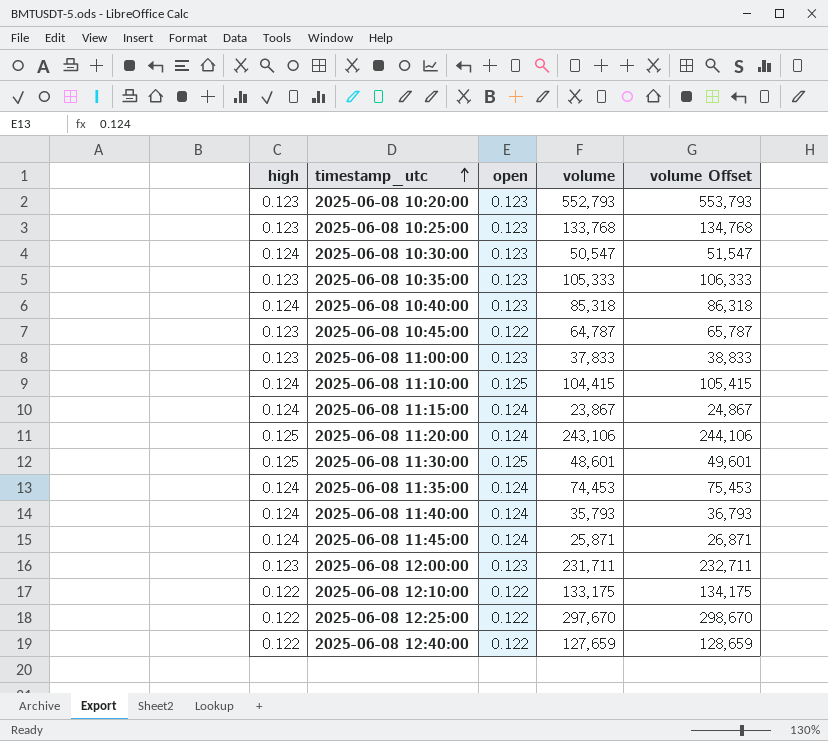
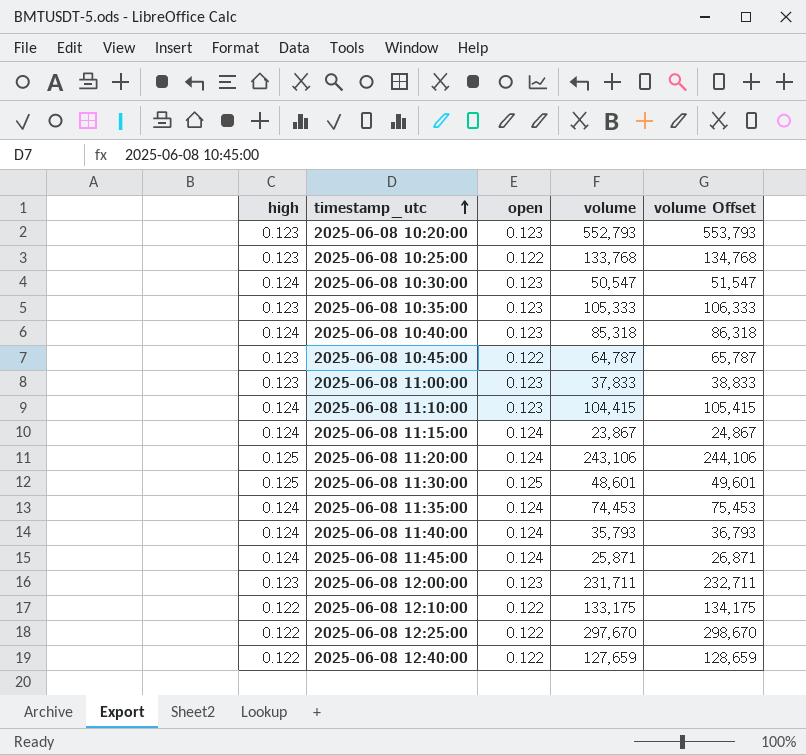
2025-06-08 10:25:00 | open: 0.123 -> 0.122
2025-06-08 11:10:00 | open: 0.125 -> 0.123

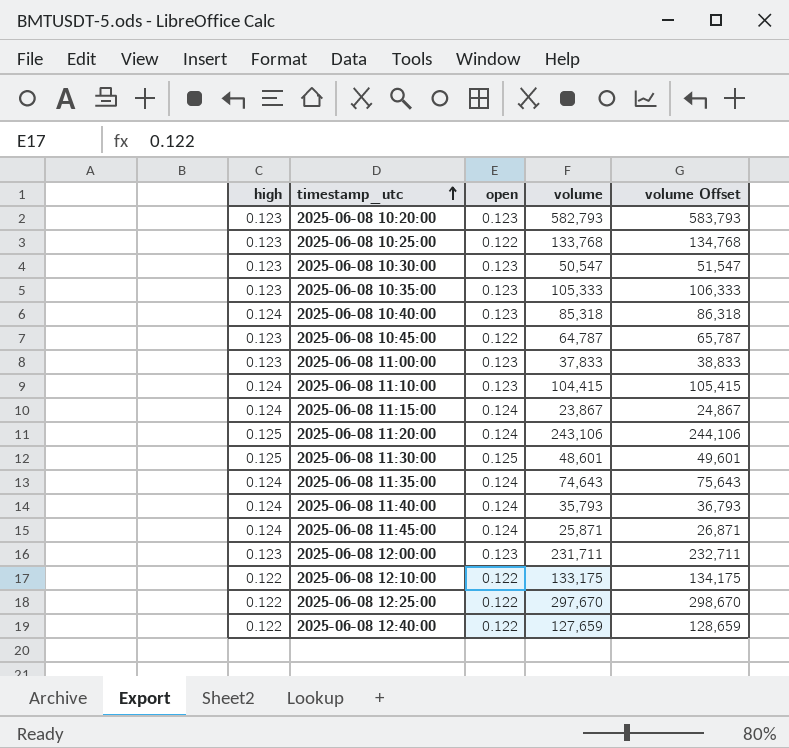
2025-06-08 10:20:00 | volume: 552,793 -> 582,793
2025-06-08 10:20:00 | volume Offset: 553,793 -> 583,793
2025-06-08 10:30:00 | high: 0.124 -> 0.123
2025-06-08 11:35:00 | volume: 74,453 -> 74,643
2025-06-08 11:35:00 | volume Offset: 75,453 -> 75,643

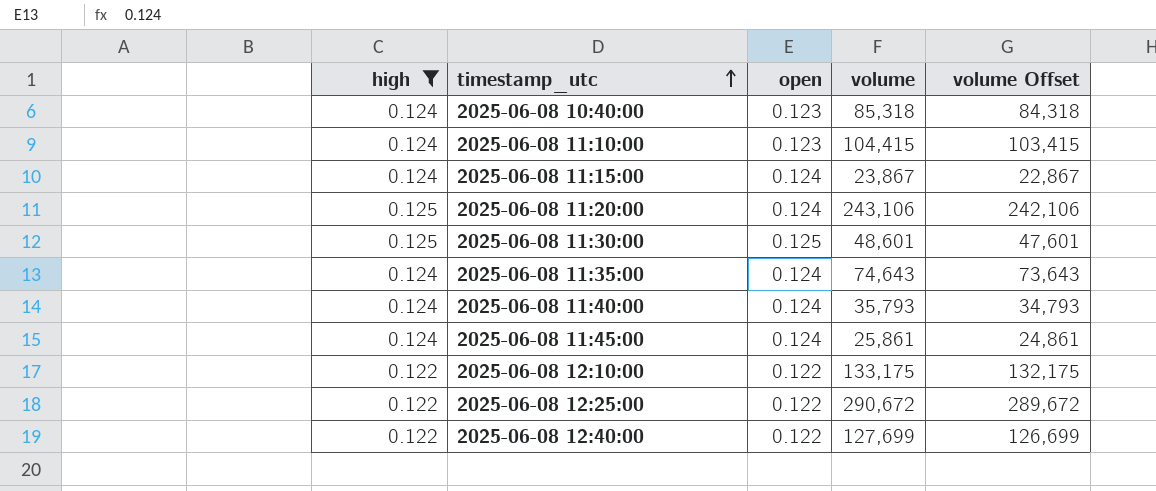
filter: none -> high != 0.123
column volume Offset | formula: [volume] + 1000 -> [volume] - 1000
2025-06-08 11:45:00 | volume: 25,871 -> 25,861
2025-06-08 12:25:00 | volume: 297,670 -> 290,672
2025-06-08 12:40:00 | volume: 127,659 -> 127,699

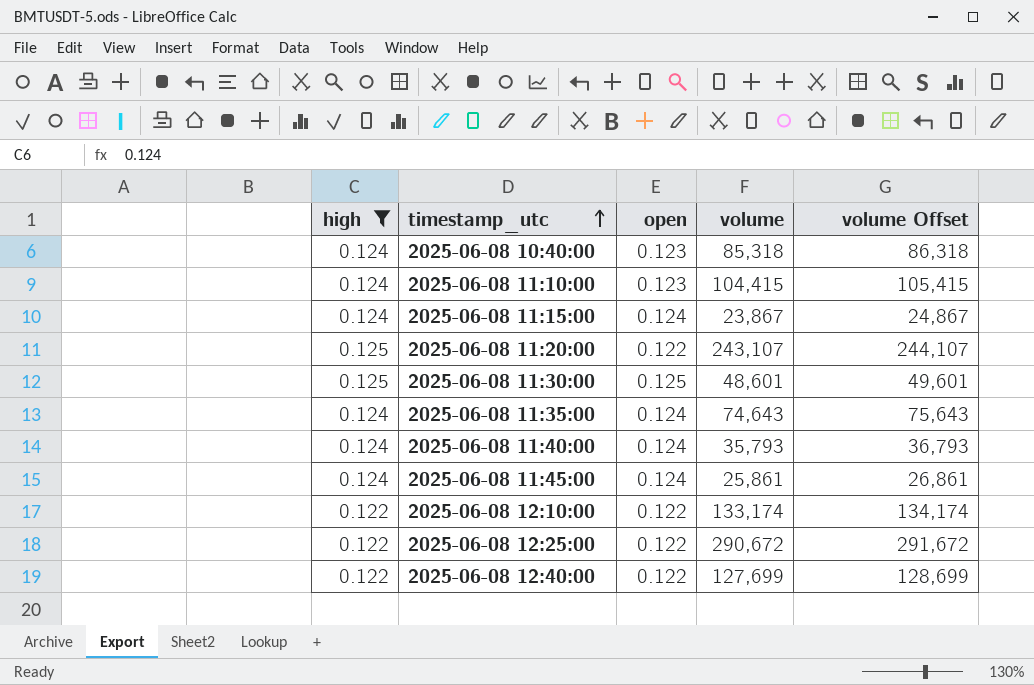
column volume Offset | formula: [volume] - 1000 -> [volume] + 1000
2025-06-08 11:20:00 | open: 0.124 -> 0.122
2025-06-08 11:20:00 | volume: 243,106 -> 243,107
2025-06-08 12:10:00 | volume: 133,175 -> 133,174

